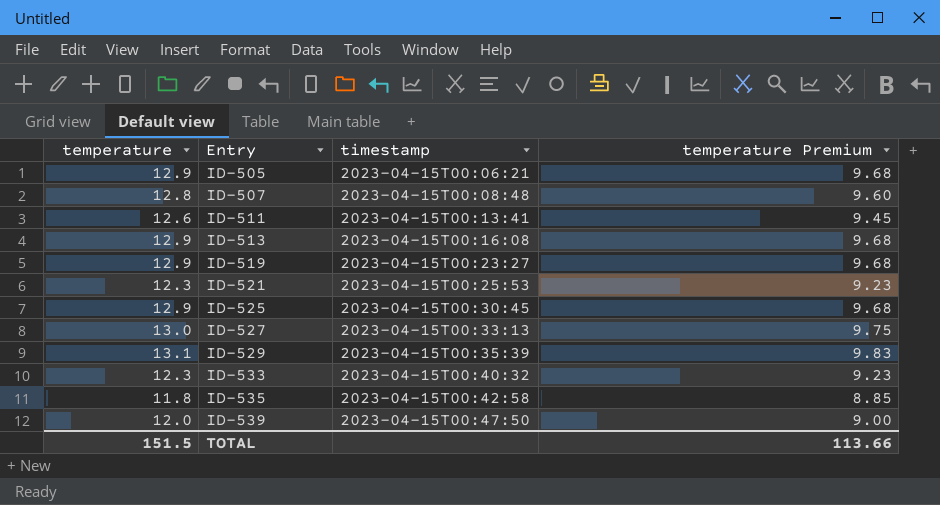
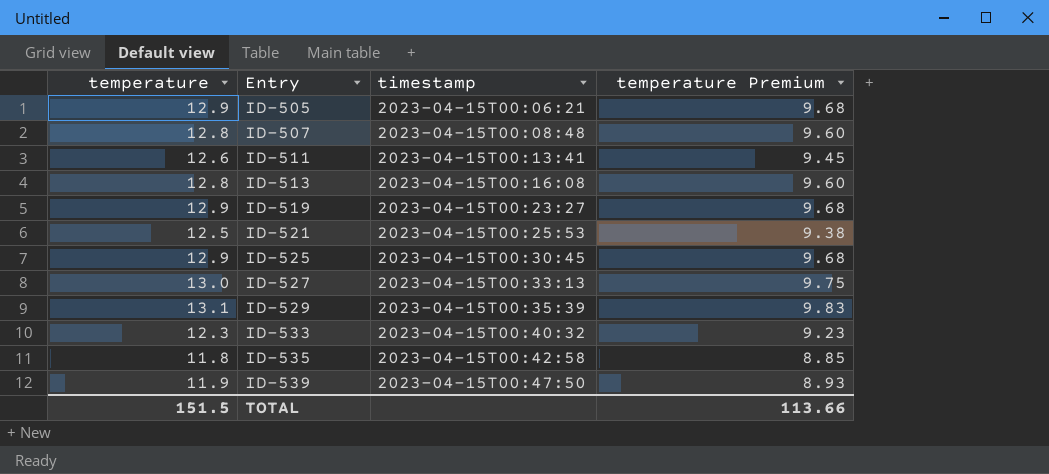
ID-513 | temperature: 12.9 -> 12.8
ID-513 | temperature Premium: 9.68 -> 9.60
ID-521 | temperature: 12.3 -> 12.5
ID-521 | temperature Premium: 9.23 -> 9.38
ID-539 | temperature: 12.0 -> 11.9
ID-539 | temperature Premium: 9.00 -> 8.93

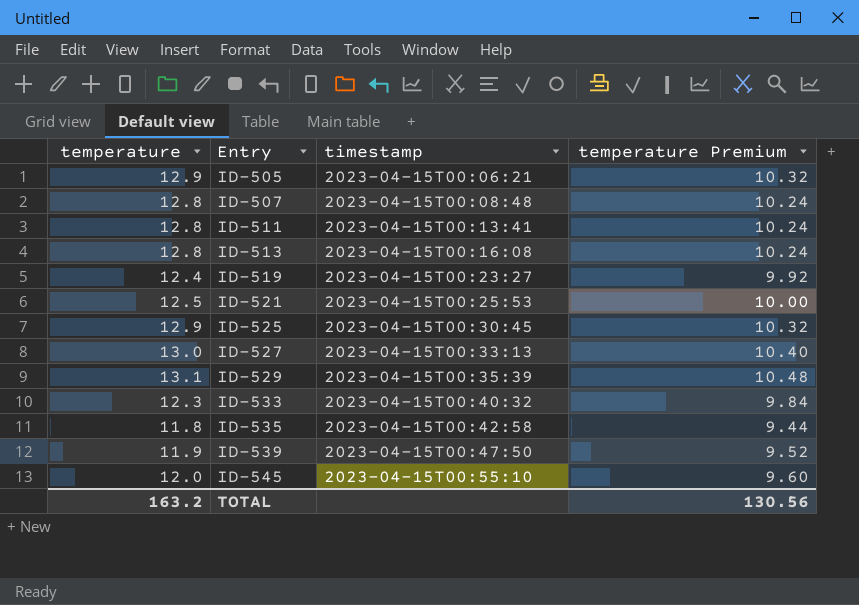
column temperature Premium | formula: [temperature] * 0.75 -> [temperature] * 0.8
ID-511 | temperature: 12.6 -> 12.8
ID-519 | temperature: 12.9 -> 12.4
row ID-545: none -> 12.0 | 2023-04-15T00:55:10 | 9.60
TOTAL | temperature: 151.5 -> 163.2
TOTAL | temperature Premium: 113.66 -> 130.56

